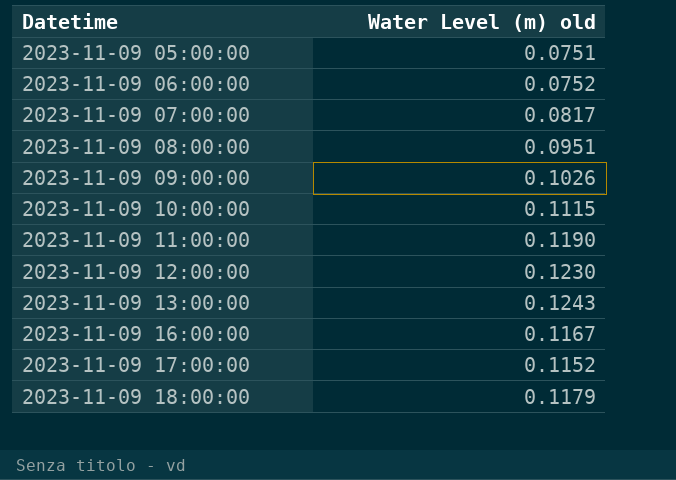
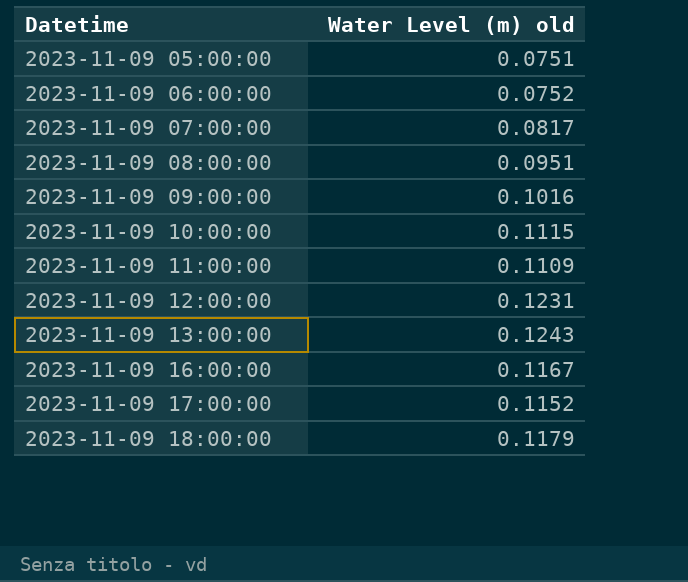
2023-11-09 09:00:00 | Water Level (m) old: 0.1026 -> 0.1016
2023-11-09 11:00:00 | Water Level (m) old: 0.1190 -> 0.1109
2023-11-09 12:00:00 | Water Level (m) old: 0.1230 -> 0.1231

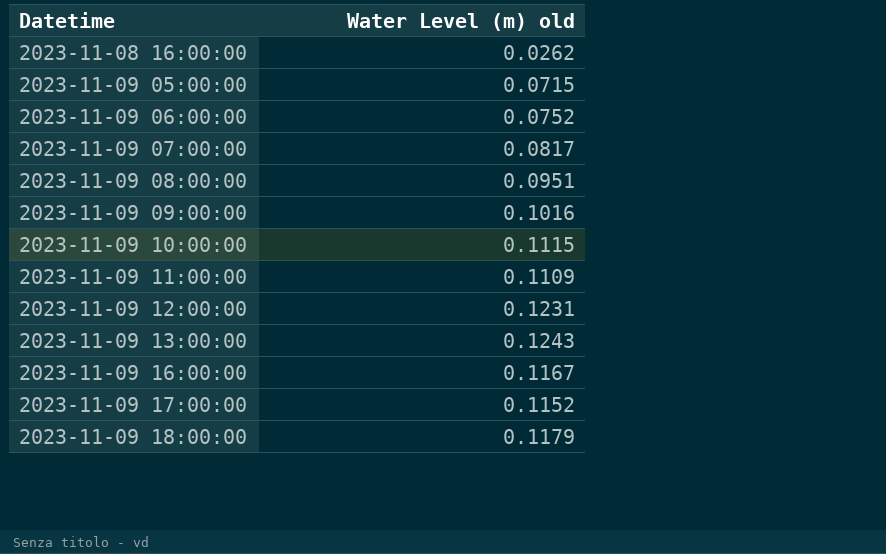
row 2023-11-08 16:00:00: none -> 0.0262
2023-11-09 05:00:00 | Water Level (m) old: 0.0751 -> 0.0715

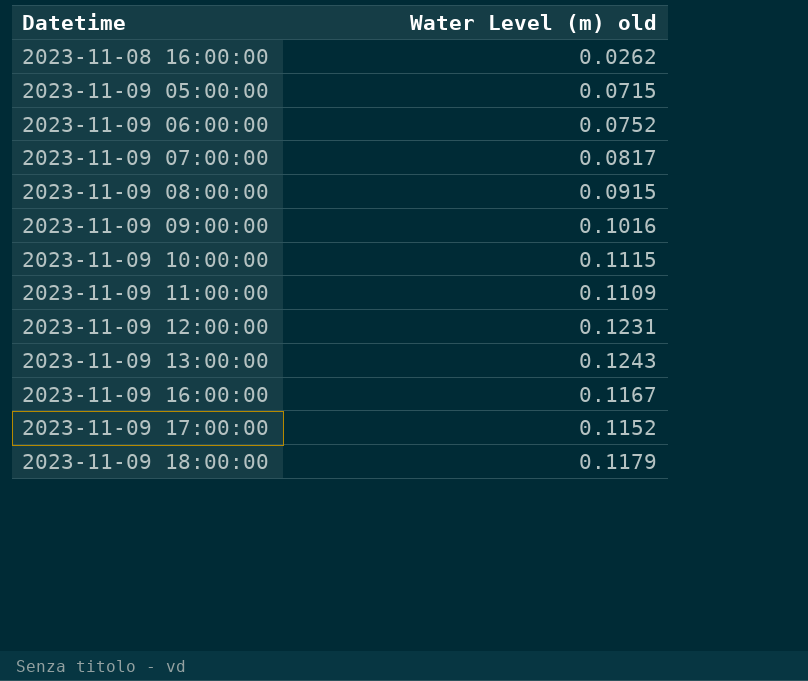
2023-11-09 08:00:00 | Water Level (m) old: 0.0951 -> 0.0915

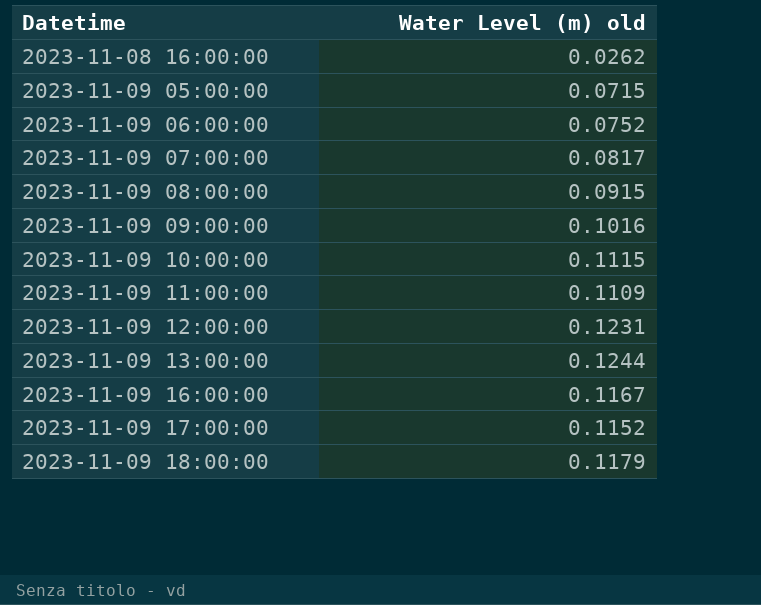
2023-11-09 13:00:00 | Water Level (m) old: 0.1243 -> 0.1244

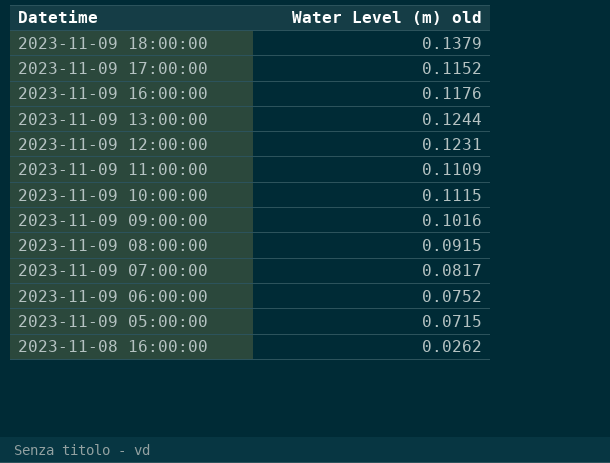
row order: Datetime ascending -> Datetime descending
2023-11-09 18:00:00 | Water Level (m) old: 0.1179 -> 0.1379
2023-11-09 16:00:00 | Water Level (m) old: 0.1167 -> 0.1176

